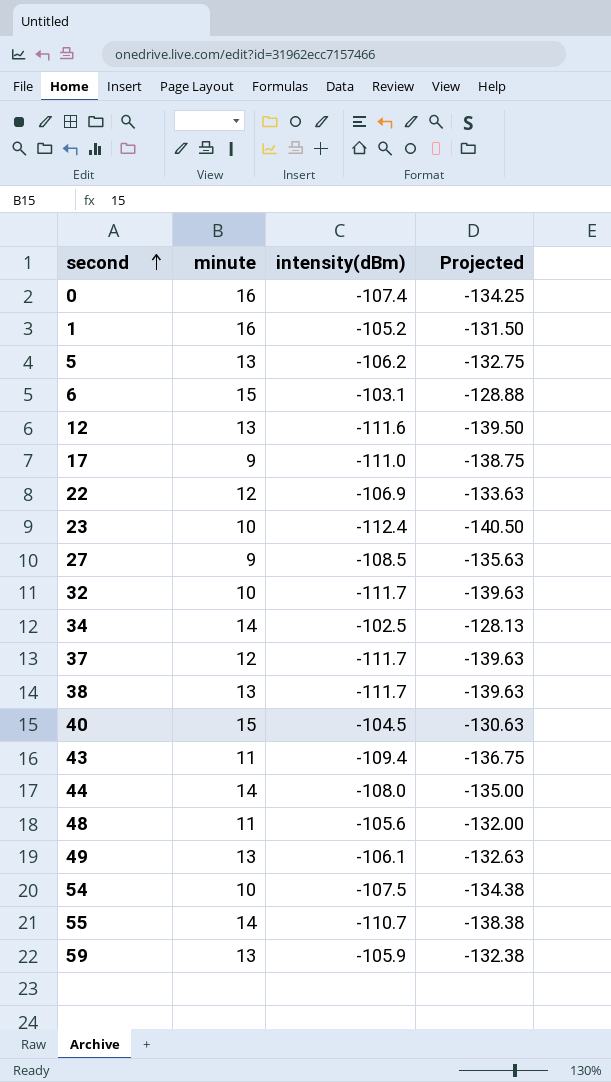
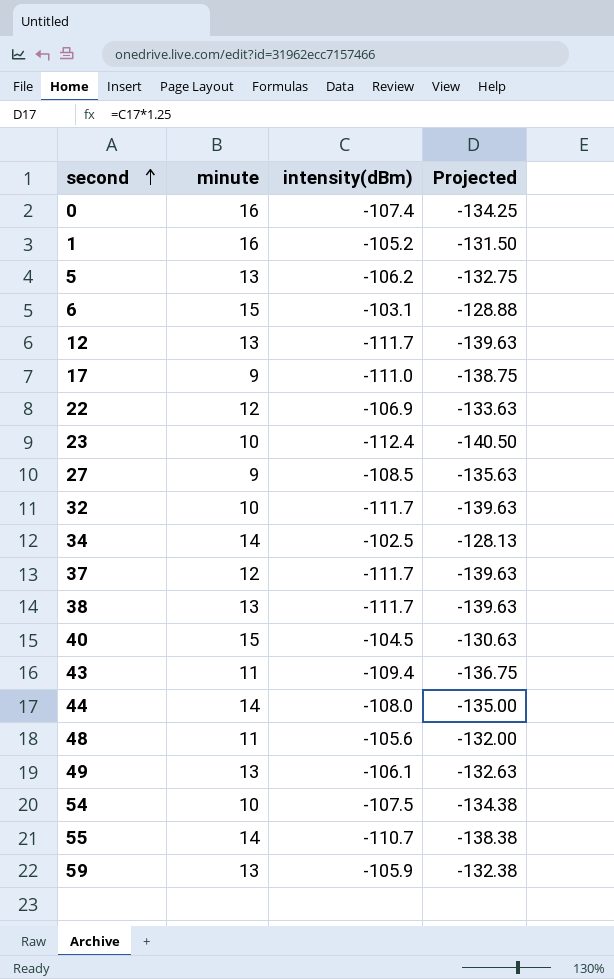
12 | intensity(dBm): -111.6 -> -111.7
12 | Projected: -139.50 -> -139.63

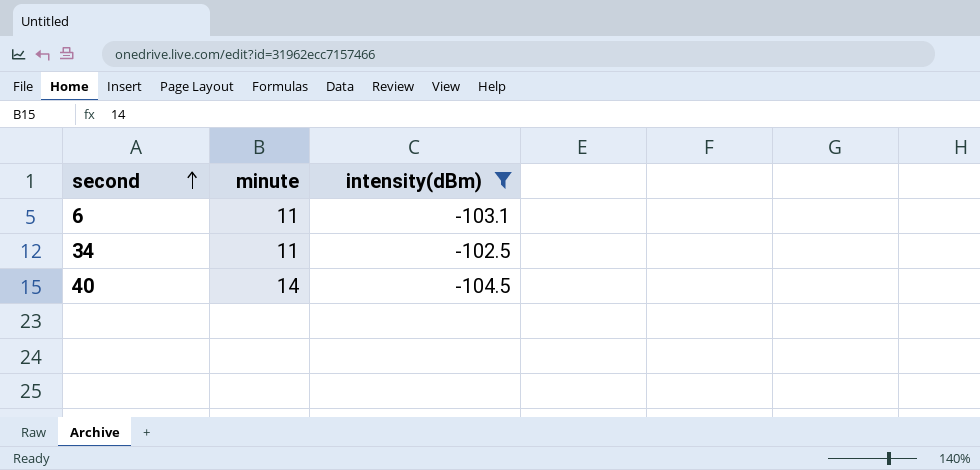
filter: none -> intensity(dBm) >= -104.5
column Projected | formula: [intensity(dBm)] * 1.25 -> none
6 | minute: 15 -> 11
34 | minute: 14 -> 11
40 | minute: 15 -> 14

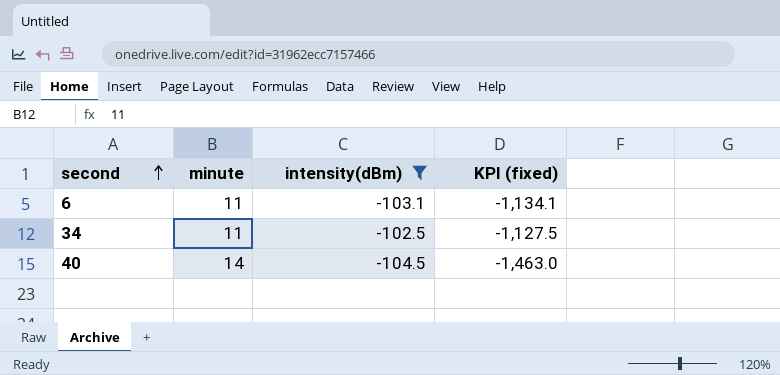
column KPI (fixed) | formula: none -> [minute] * [intensity(dBm)]

